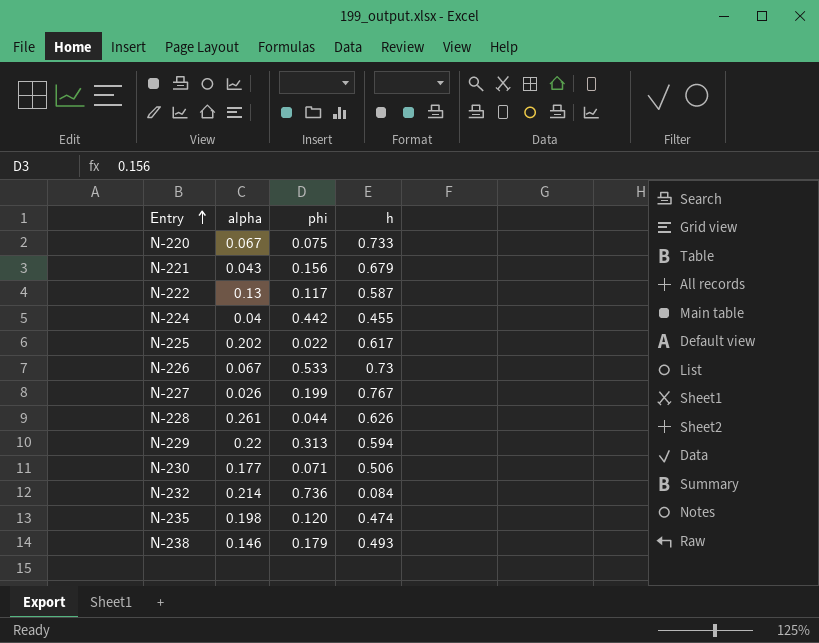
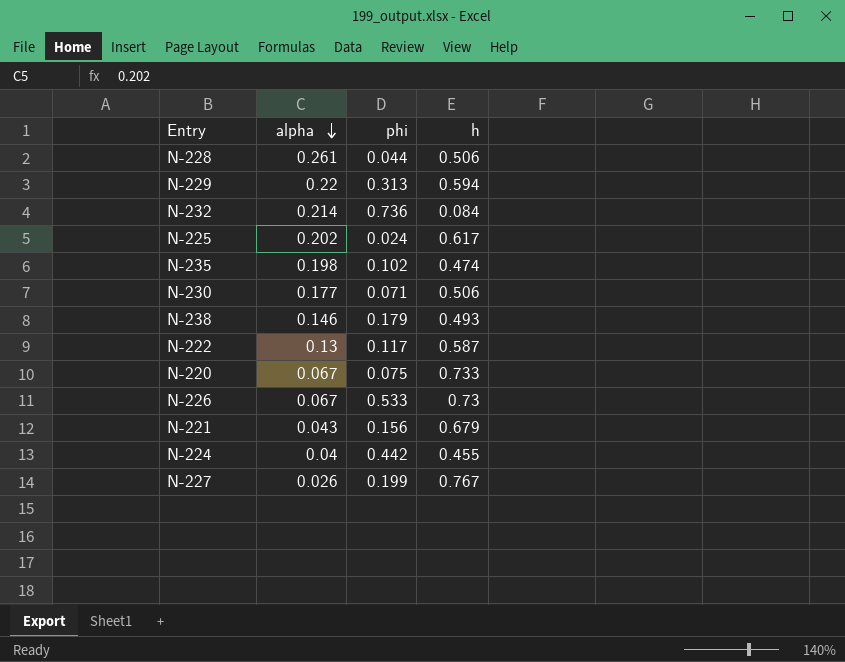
row order: Entry ascending -> alpha descending
N-228 | h: 0.626 -> 0.506
N-225 | phi: 0.022 -> 0.024
N-235 | phi: 0.120 -> 0.102

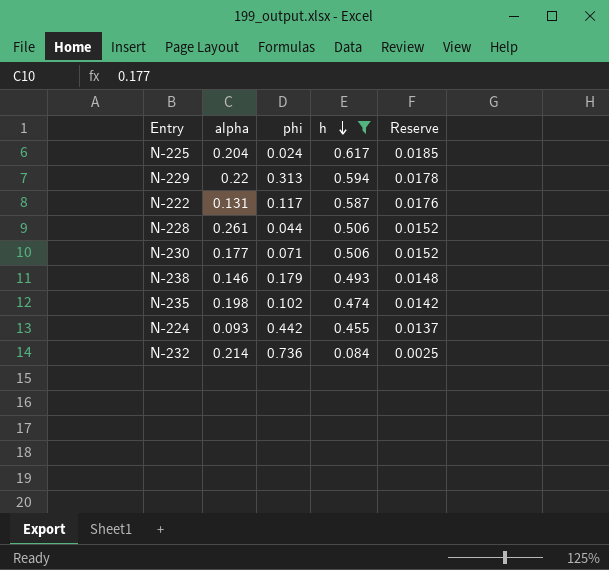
filter: none -> h <= 0.617
row order: alpha descending -> h descending
column Reserve | formula: none -> [h] * 0.03
N-225 | alpha: 0.202 -> 0.204
N-222 | alpha: 0.13 -> 0.131
N-224 | alpha: 0.04 -> 0.093

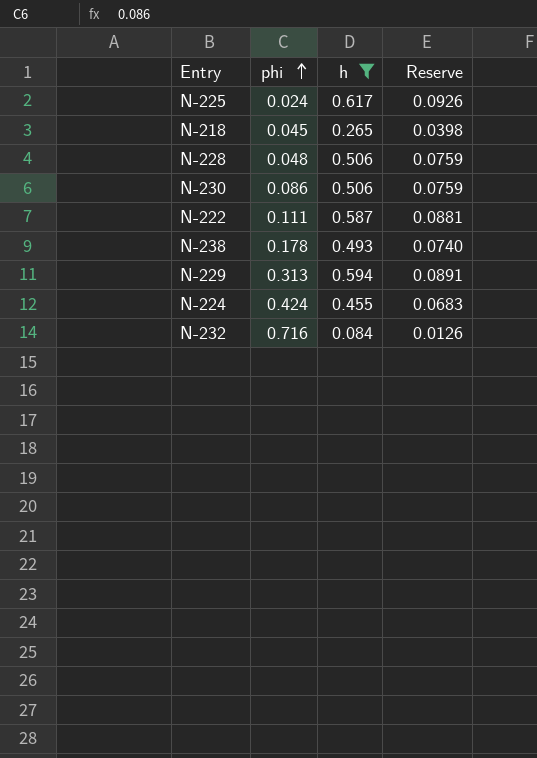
row order: h descending -> phi ascending
column alpha | position: 2 -> none
column Reserve | formula: [h] * 0.03 -> [h] * 0.15
row N-235: 0.198 | 0.102 | 0.474 | 0.0142 -> none
row N-218: none -> 0.045 | 0.265 | 0.0398
N-228 | phi: 0.044 -> 0.048
N-230 | phi: 0.071 -> 0.086
N-222 | phi: 0.117 -> 0.111
N-238 | phi: 0.179 -> 0.178
N-224 | phi: 0.442 -> 0.424
N-232 | phi: 0.736 -> 0.716

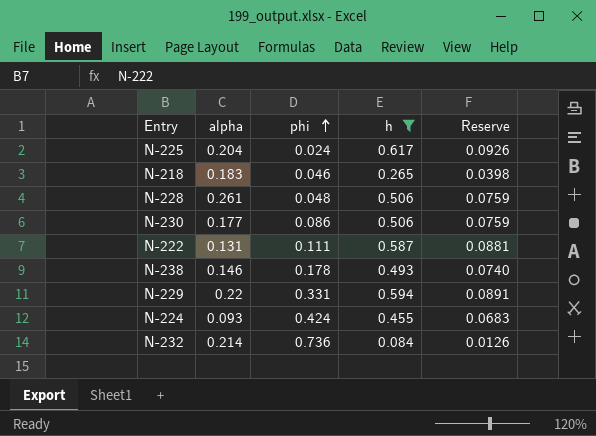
column alpha | position: none -> 2
N-218 | phi: 0.045 -> 0.046
N-229 | phi: 0.313 -> 0.331
N-232 | phi: 0.716 -> 0.736

